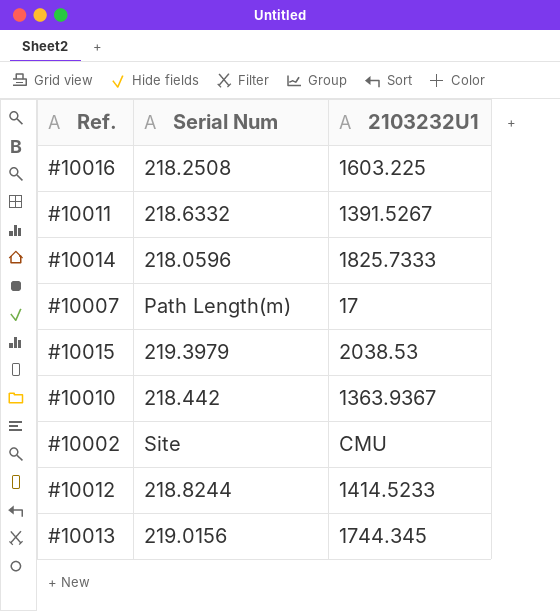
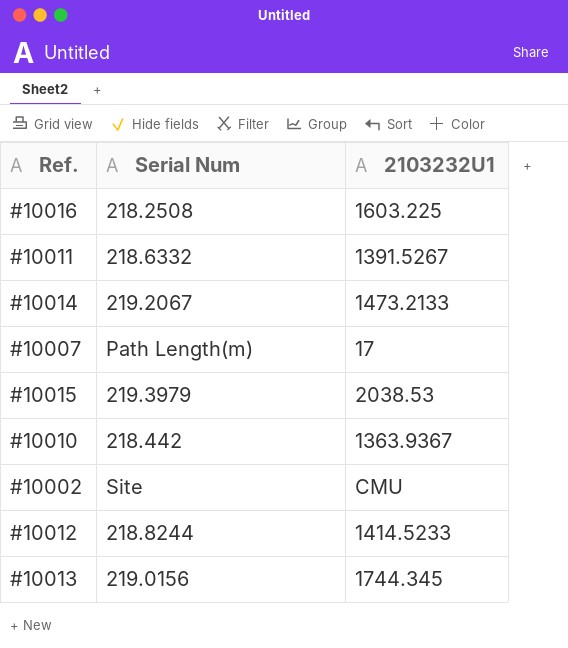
#10014 | Serial Num: 218.0596 -> 219.2067
#10014 | 2103232U1: 1825.7333 -> 1473.2133

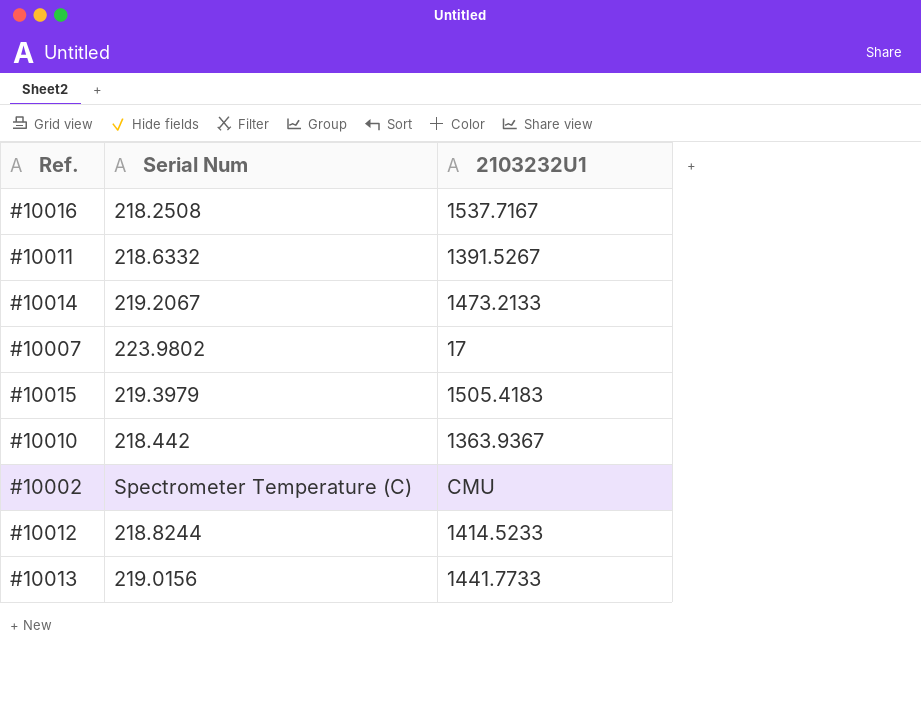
#10016 | 2103232U1: 1603.225 -> 1537.7167
#10007 | Serial Num: Path Length(m) -> 223.9802
#10015 | 2103232U1: 2038.53 -> 1505.4183
#10002 | Serial Num: Site -> Spectrometer Temperature (C)
#10013 | 2103232U1: 1744.345 -> 1441.7733

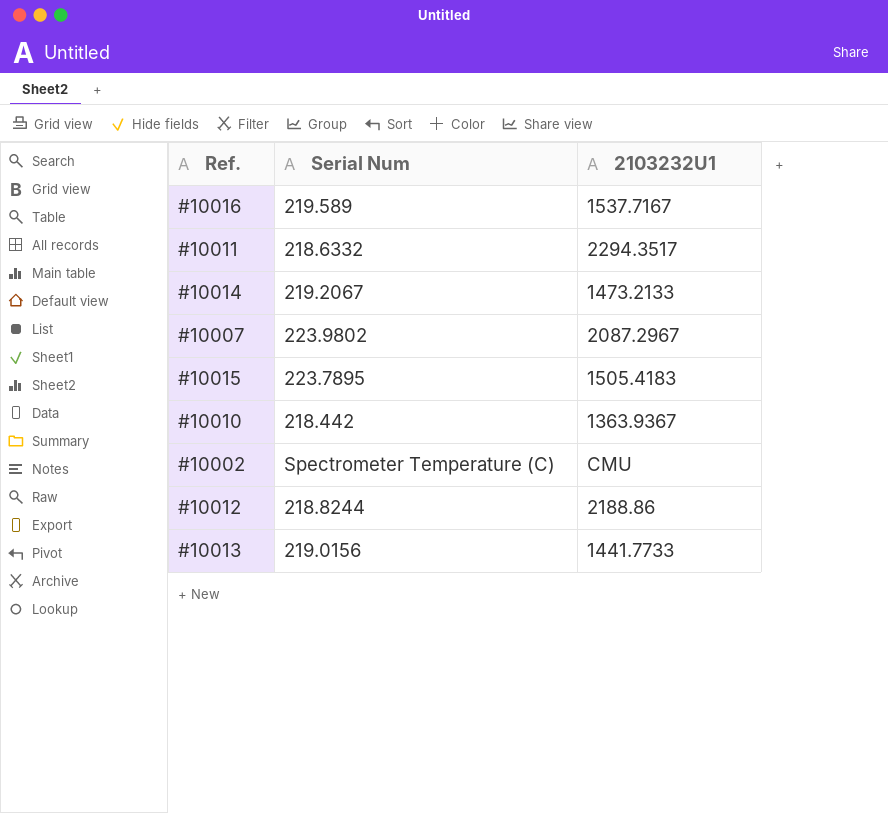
#10016 | Serial Num: 218.2508 -> 219.589
#10011 | 2103232U1: 1391.5267 -> 2294.3517
#10007 | 2103232U1: 17 -> 2087.2967
#10015 | Serial Num: 219.3979 -> 223.7895
#10012 | 2103232U1: 1414.5233 -> 2188.86

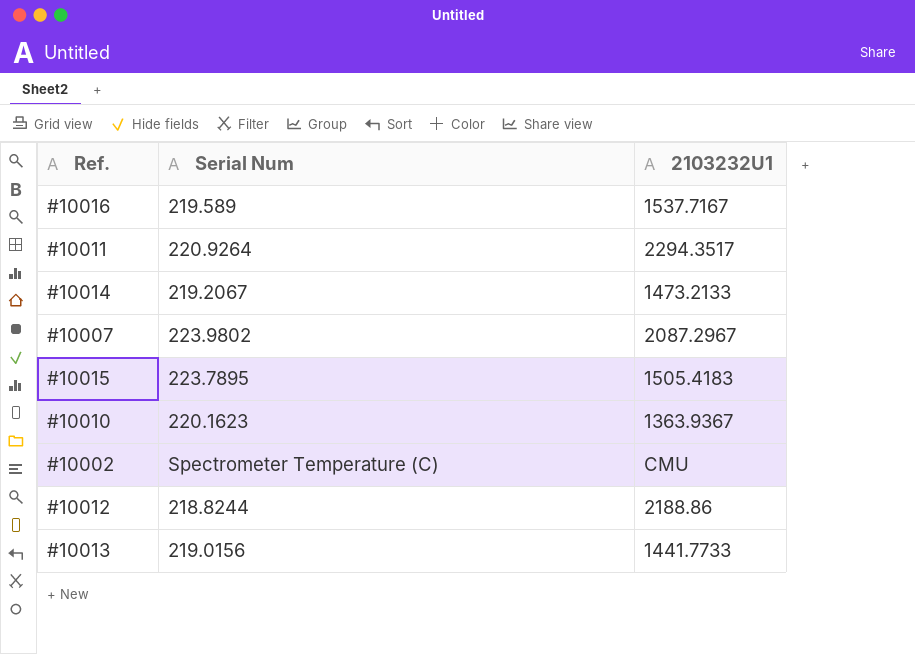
#10011 | Serial Num: 218.6332 -> 220.9264
#10010 | Serial Num: 218.442 -> 220.1623

